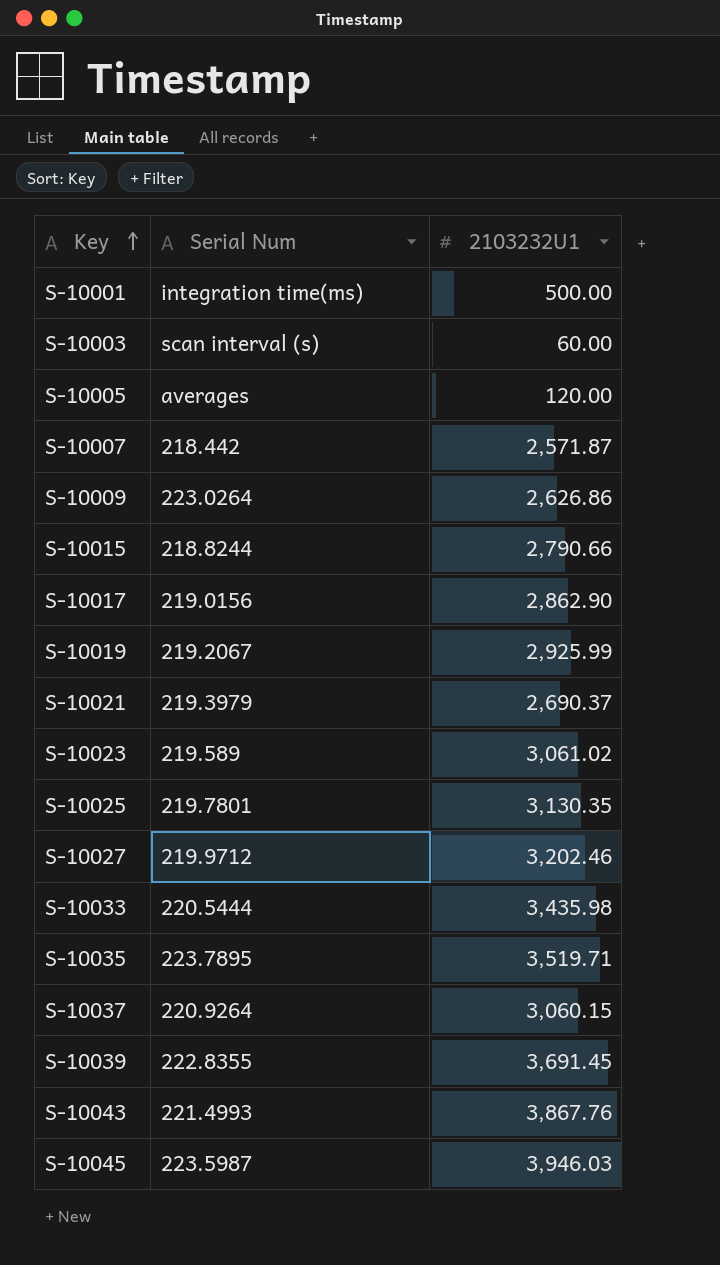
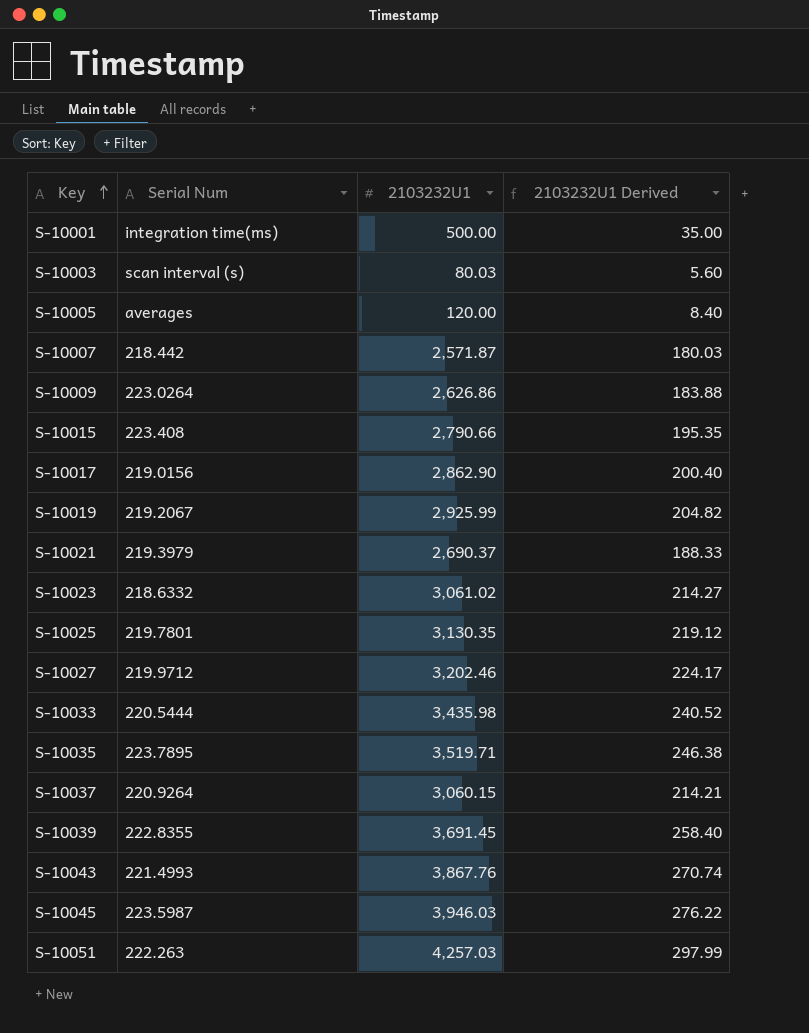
column 2103232U1 Derived | formula: none -> [2103232U1] * 0.07
S-10003 | 2103232U1: 60.00 -> 80.03
S-10015 | Serial Num: 218.8244 -> 223.408
S-10023 | Serial Num: 219.589 -> 218.6332
row S-10051: none -> 222.263 | 4,257.03 | 297.99

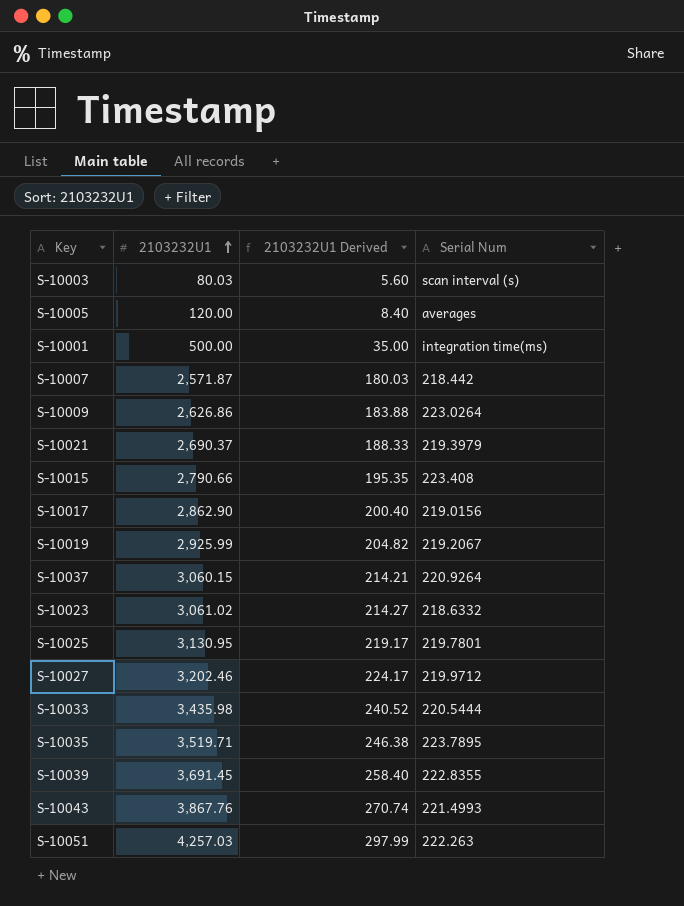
row order: Key ascending -> 2103232U1 ascending
column Serial Num | position: 2 -> 4
row S-10045: 223.5987 | 3,946.03 | 276.22 -> none
S-10025 | 2103232U1: 3,130.35 -> 3,130.95
S-10025 | 2103232U1 Derived: 219.12 -> 219.17

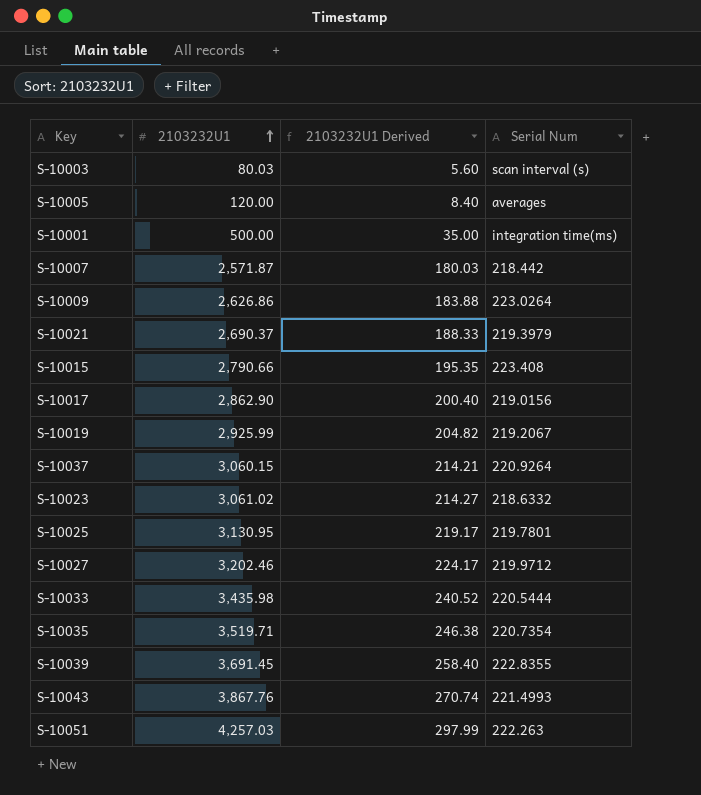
S-10035 | Serial Num: 223.7895 -> 220.7354

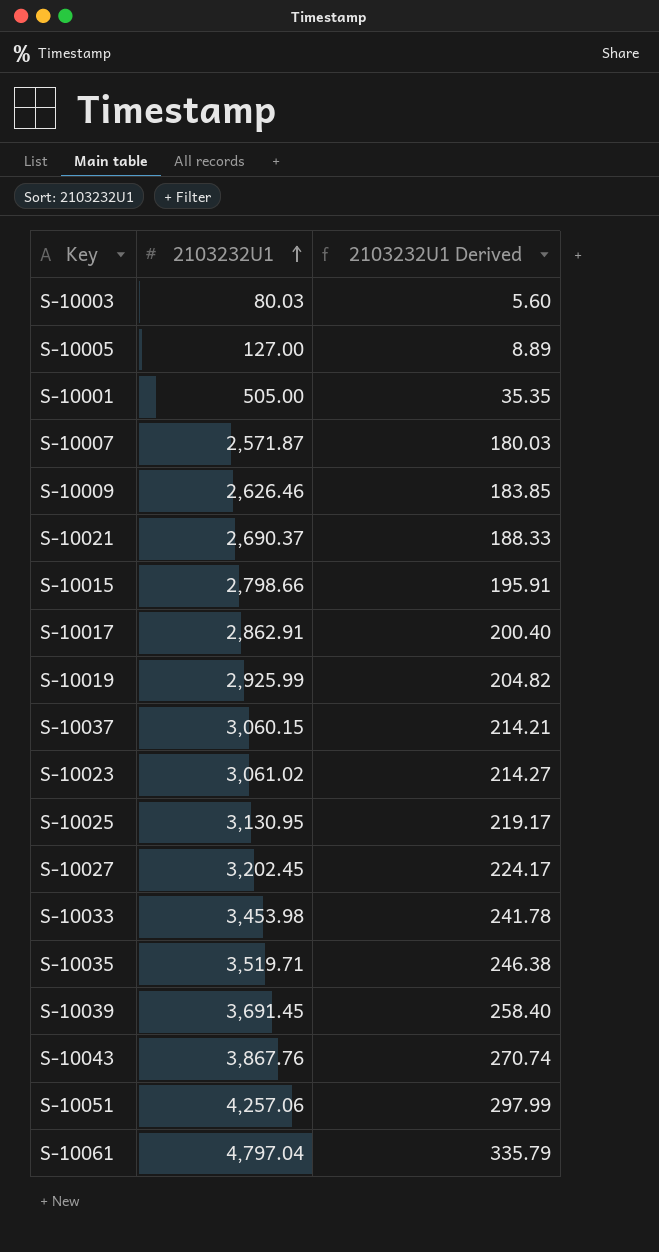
column Serial Num | position: 4 -> none
S-10005 | 2103232U1: 120.00 -> 127.00
S-10005 | 2103232U1 Derived: 8.40 -> 8.89
S-10001 | 2103232U1: 500.00 -> 505.00
S-10001 | 2103232U1 Derived: 35.00 -> 35.35
S-10009 | 2103232U1: 2,626.86 -> 2,626.46
S-10009 | 2103232U1 Derived: 183.88 -> 183.85
S-10015 | 2103232U1: 2,790.66 -> 2,798.66
S-10015 | 2103232U1 Derived: 195.35 -> 195.91
S-10017 | 2103232U1: 2,862.90 -> 2,862.91
S-10027 | 2103232U1: 3,202.46 -> 3,202.45
S-10033 | 2103232U1: 3,435.98 -> 3,453.98
S-10033 | 2103232U1 Derived: 240.52 -> 241.78
S-10051 | 2103232U1: 4,257.03 -> 4,257.06
row S-10061: none -> 4,797.04 | 335.79

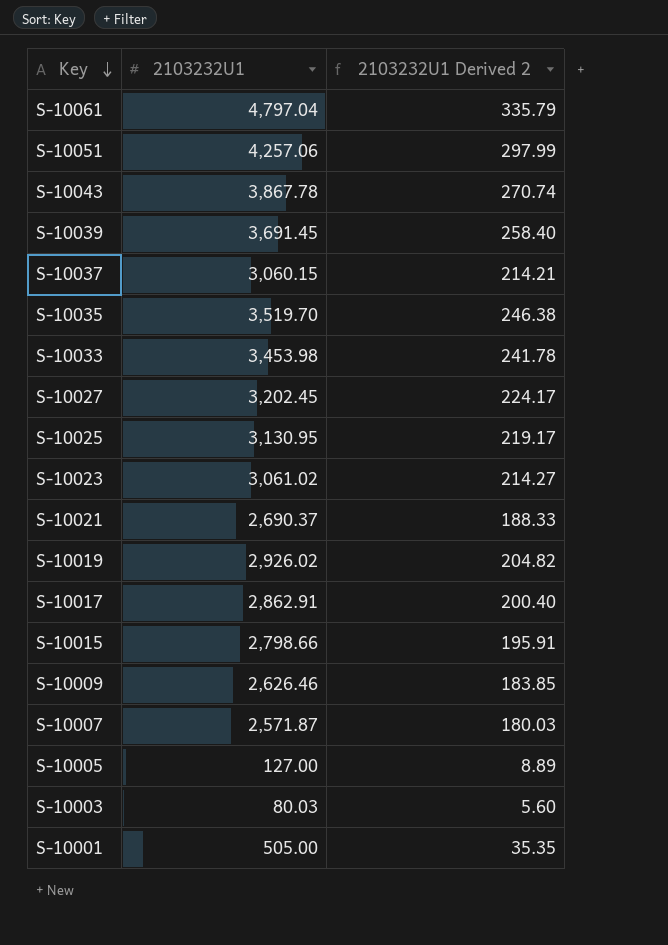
row order: 2103232U1 ascending -> Key descending
column name: 2103232U1 Derived -> 2103232U1 Derived 2
S-10043 | 2103232U1: 3,867.76 -> 3,867.78
S-10035 | 2103232U1: 3,519.71 -> 3,519.70
S-10019 | 2103232U1: 2,925.99 -> 2,926.02

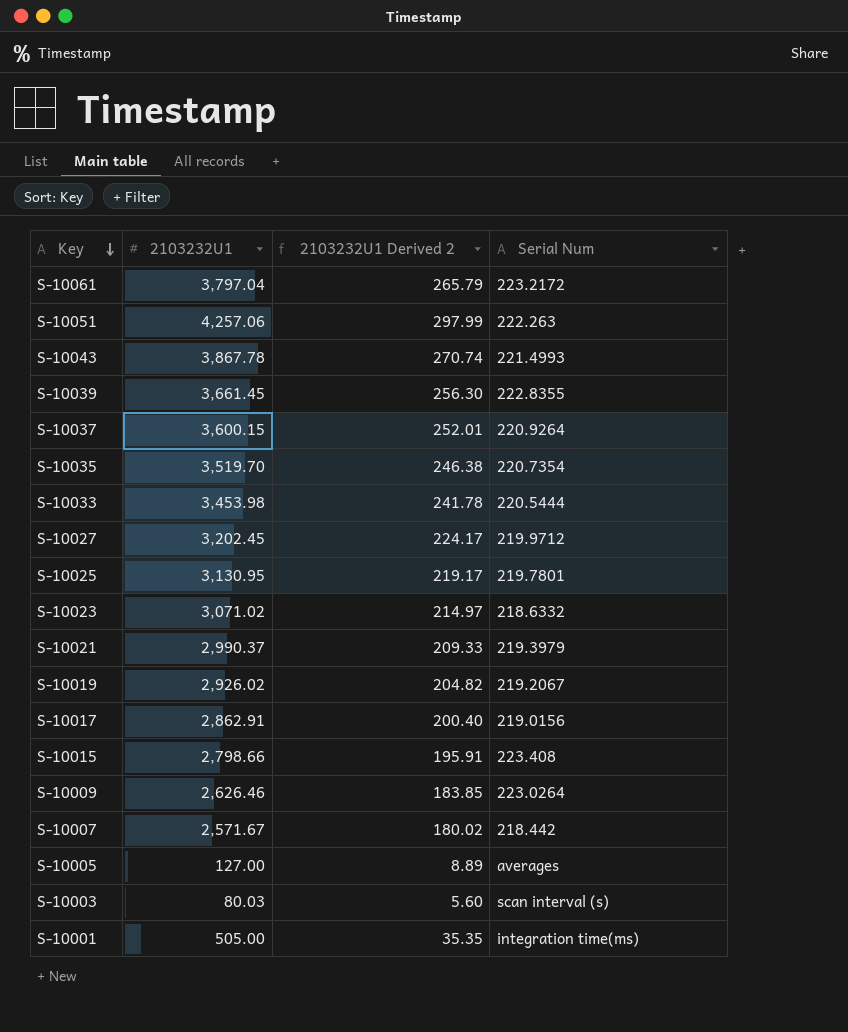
column Serial Num | position: none -> 4
S-10061 | 2103232U1: 4,797.04 -> 3,797.04
S-10061 | 2103232U1 Derived 2: 335.79 -> 265.79
S-10039 | 2103232U1: 3,691.45 -> 3,661.45
S-10039 | 2103232U1 Derived 2: 258.40 -> 256.30
S-10037 | 2103232U1: 3,060.15 -> 3,600.15
S-10037 | 2103232U1 Derived 2: 214.21 -> 252.01
S-10023 | 2103232U1: 3,061.02 -> 3,071.02
S-10023 | 2103232U1 Derived 2: 214.27 -> 214.97
S-10021 | 2103232U1: 2,690.37 -> 2,990.37
S-10021 | 2103232U1 Derived 2: 188.33 -> 209.33
S-10007 | 2103232U1: 2,571.87 -> 2,571.67
S-10007 | 2103232U1 Derived 2: 180.03 -> 180.02

